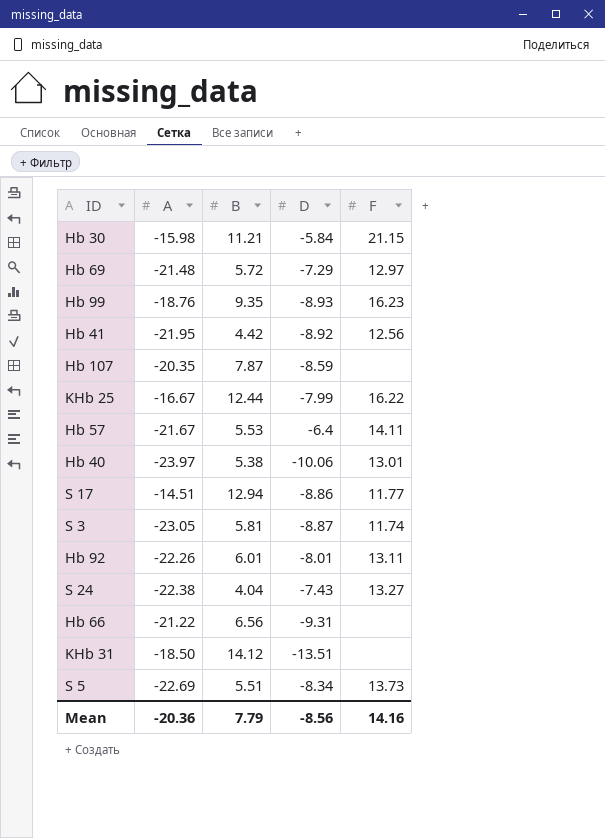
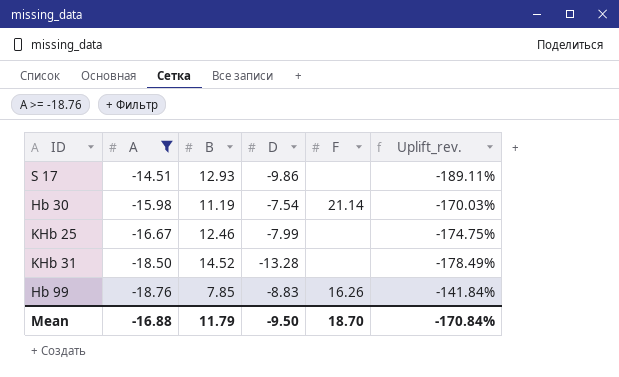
filter: none -> A >= -18.76
row order: none -> A descending
column Uplift_rev. | formula: none -> ([B] - [A]) / [A]
S 17 | B: 12.94 -> 12.93
S 17 | D: -8.86 -> -9.86
S 17 | F: 11.77 -> none
Hb 30 | B: 11.21 -> 11.19
Hb 30 | D: -5.84 -> -7.54
Hb 30 | F: 21.15 -> 21.14
KHb 25 | B: 12.44 -> 12.46
KHb 25 | F: 16.22 -> none
KHb 31 | B: 14.12 -> 14.52
KHb 31 | D: -13.51 -> -13.28
Hb 99 | B: 9.35 -> 7.85
Hb 99 | D: -8.93 -> -8.83
Hb 99 | F: 16.23 -> 16.26
Mean | A: -20.36 -> -16.88
Mean | B: 7.79 -> 11.79
Mean | D: -8.56 -> -9.50
Mean | F: 14.16 -> 18.70

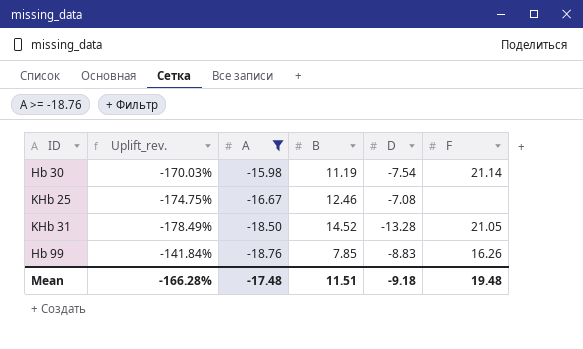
column Uplift_rev. | position: 6 -> 2
row S 17: -14.51 | 12.93 | -9.86 | none | -189.11% -> none
KHb 25 | D: -7.99 -> -7.08
KHb 31 | F: none -> 21.05
Mean | Uplift_rev.: -170.84% -> -166.28%
Mean | A: -16.88 -> -17.48
Mean | B: 11.79 -> 11.51
Mean | D: -9.50 -> -9.18
Mean | F: 18.70 -> 19.48

